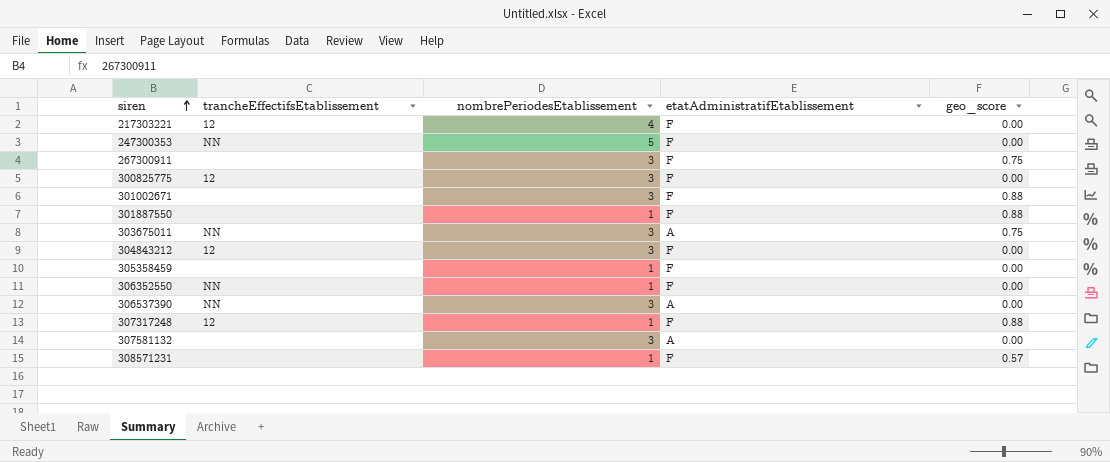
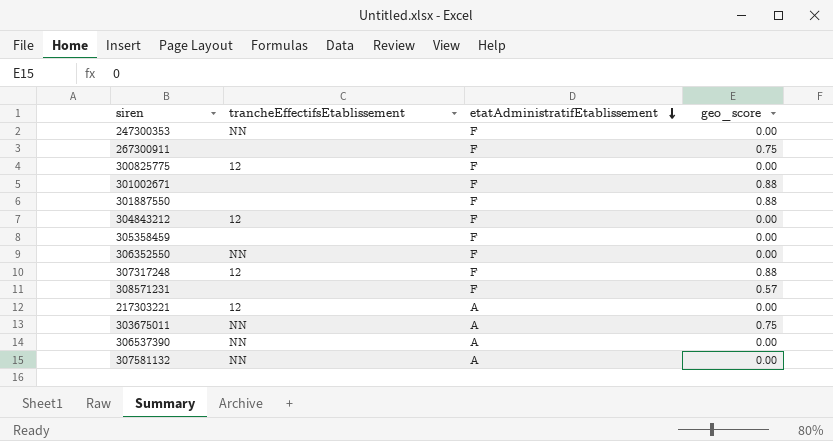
row order: siren ascending -> etatAdministratifEtablissement descending
column nombrePeriodesEtablissement | position: 3 -> none
217303221 | etatAdministratifEtablissement: F -> A
307581132 | trancheEffectifsEtablissement: none -> NN

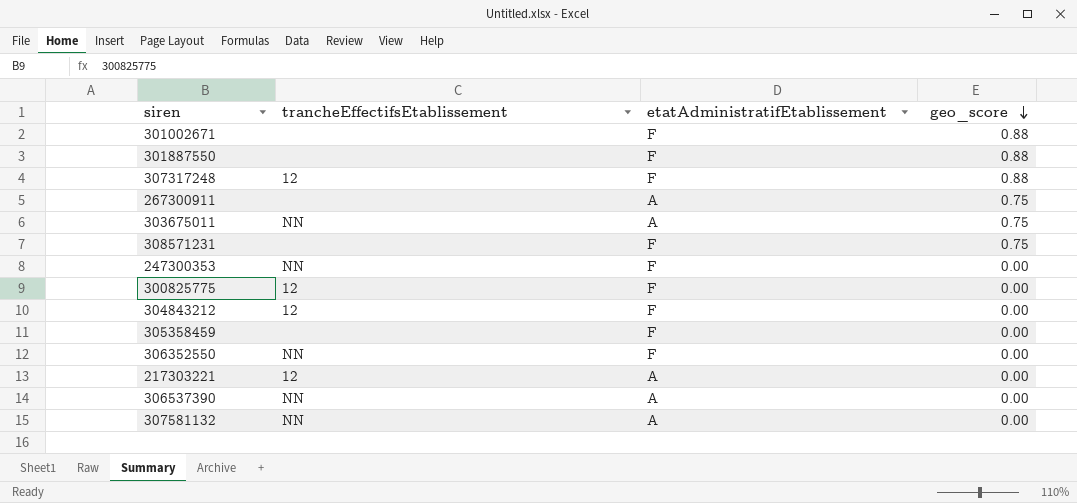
row order: etatAdministratifEtablissement descending -> geo_score descending
267300911 | etatAdministratifEtablissement: F -> A
308571231 | geo_score: 0.57 -> 0.75

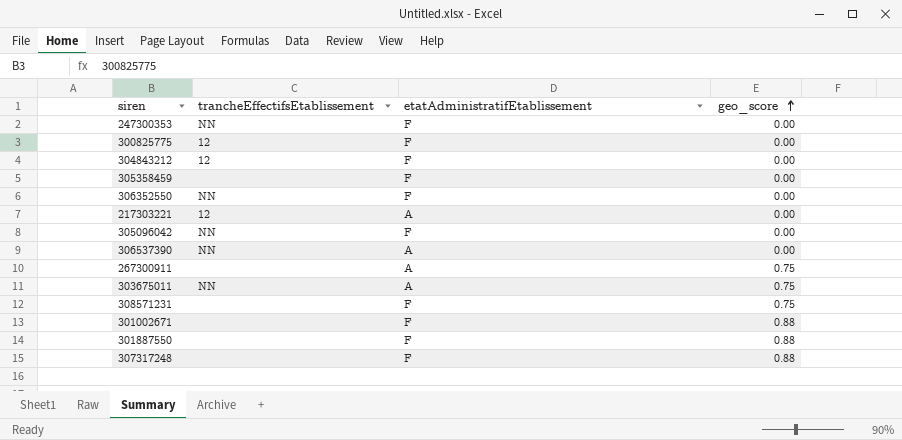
row order: geo_score descending -> geo_score ascending
row 307581132: NN | A | 0.00 -> none
row 305096042: none -> NN | F | 0.00
307317248 | trancheEffectifsEtablissement: 12 -> none

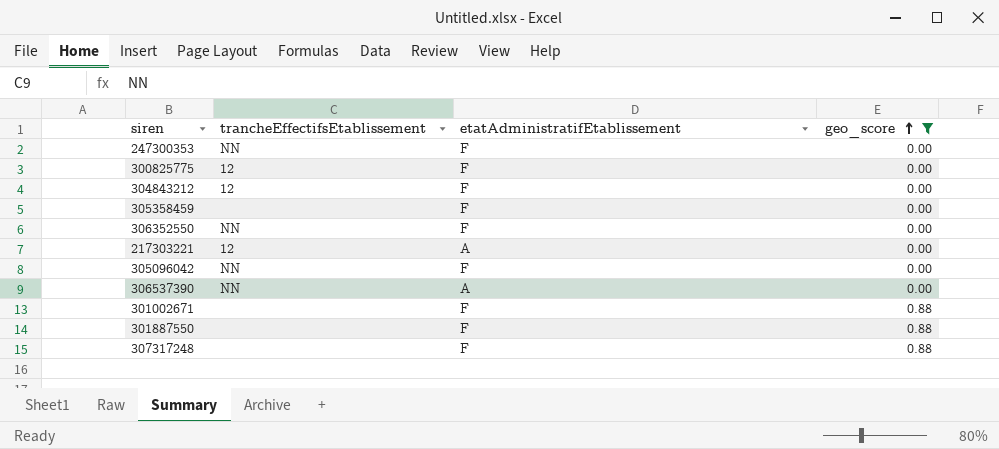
filter: none -> geo_score != 0.75

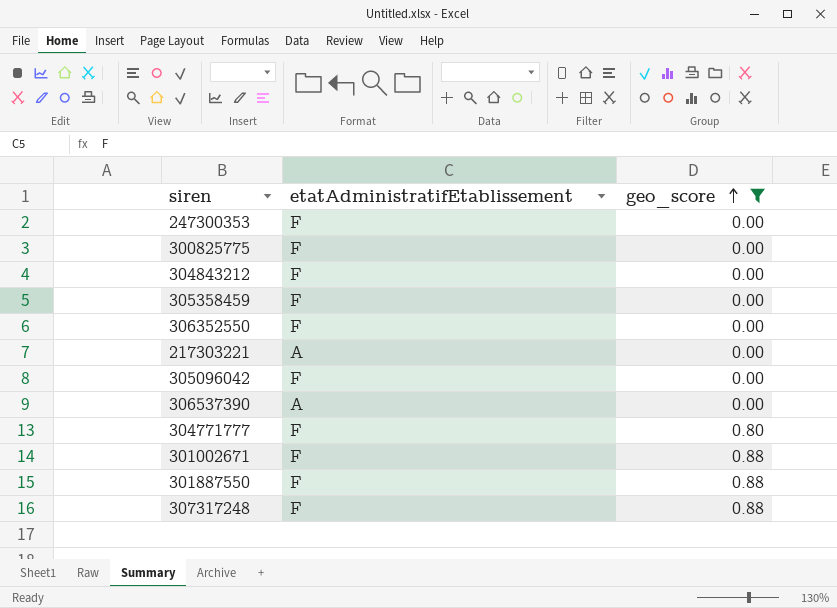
column trancheEffectifsEtablissement | position: 2 -> none
row 304771777: none -> F | 0.80

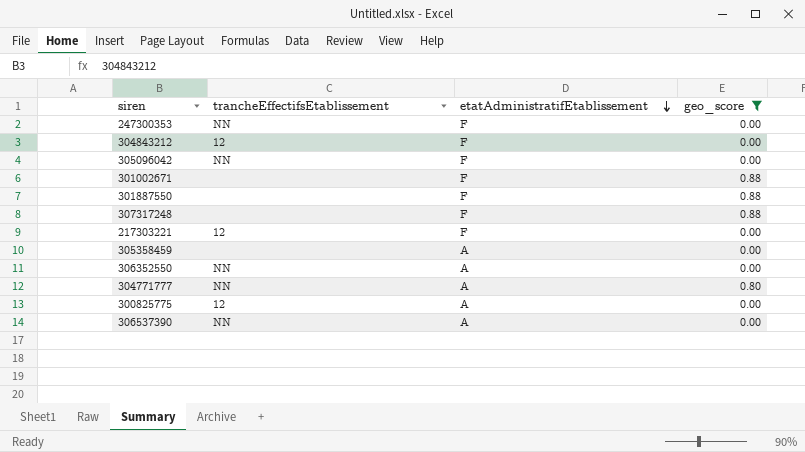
row order: geo_score ascending -> etatAdministratifEtablissement descending
column trancheEffectifsEtablissement | position: none -> 2
217303221 | etatAdministratifEtablissement: A -> F
305358459 | etatAdministratifEtablissement: F -> A
306352550 | etatAdministratifEtablissement: F -> A
304771777 | etatAdministratifEtablissement: F -> A
300825775 | etatAdministratifEtablissement: F -> A

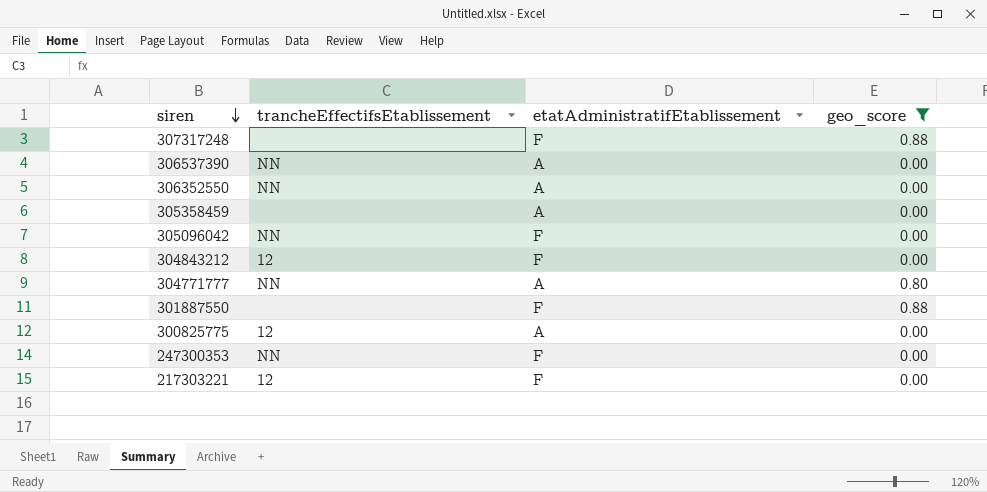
row order: etatAdministratifEtablissement descending -> siren descending
row 301002671: none | F | 0.88 -> none

